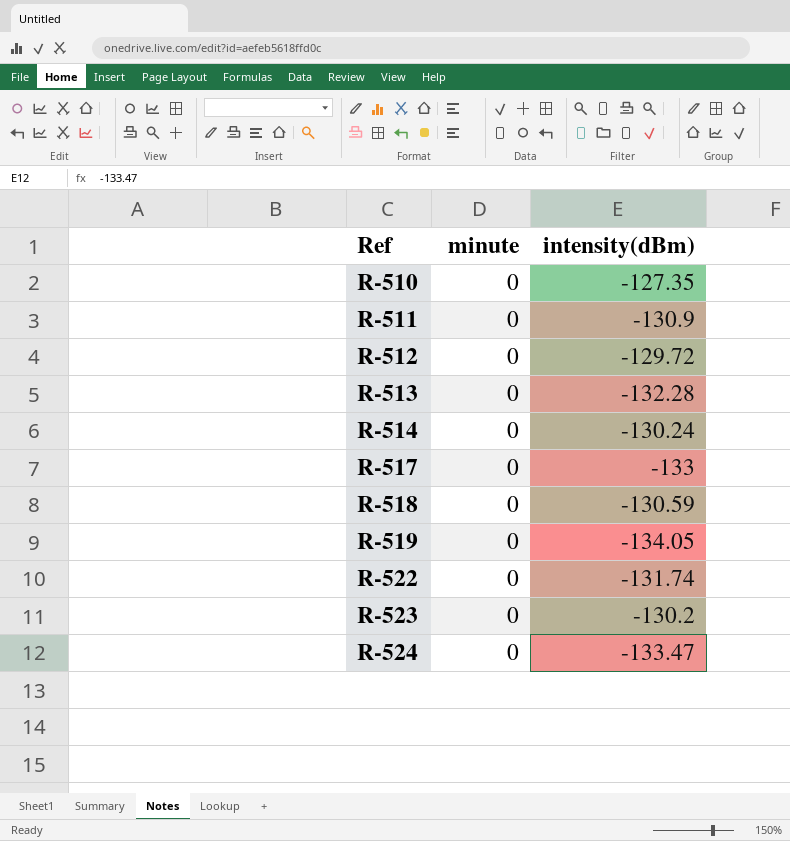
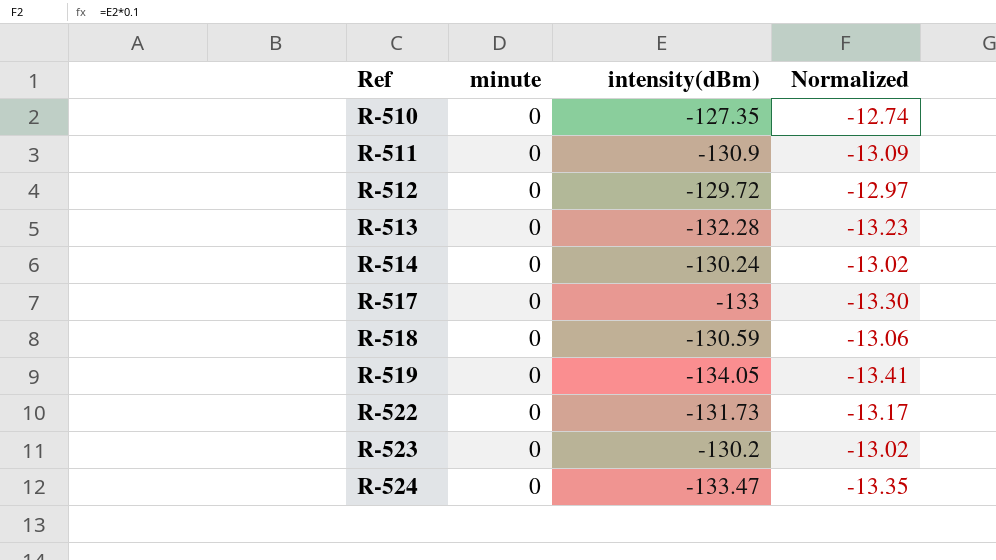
column Normalized | formula: none -> [intensity(dBm)] * 0.1
R-522 | intensity(dBm): -131.74 -> -131.73

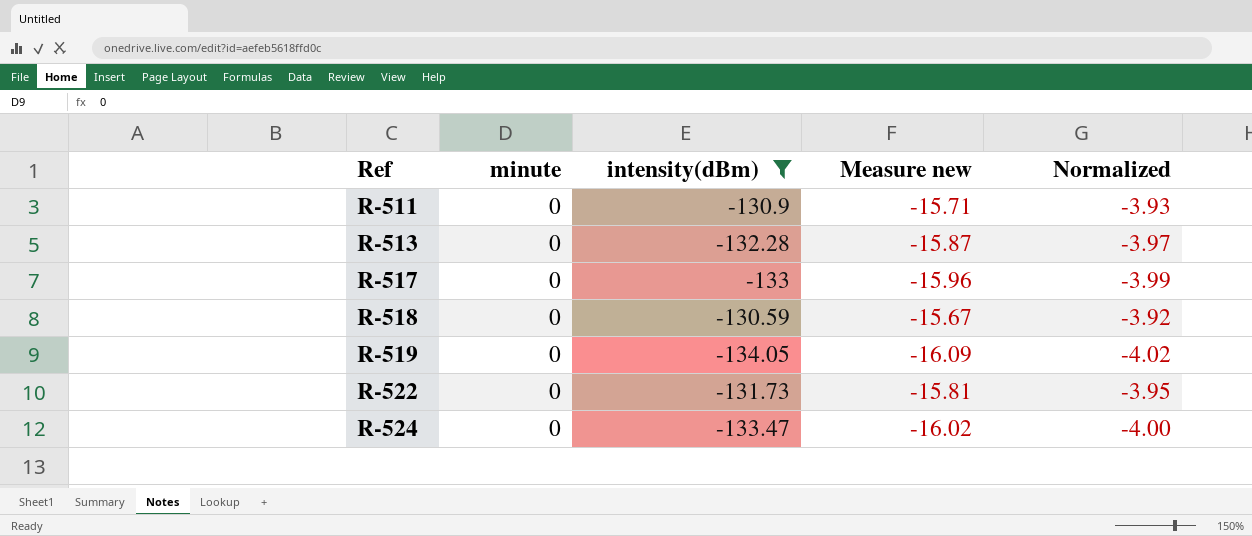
filter: none -> intensity(dBm) <= -130.59
column Measure new | formula: none -> [intensity(dBm)] * 0.12
column Normalized | formula: [intensity(dBm)] * 0.1 -> [intensity(dBm)] * 0.03

